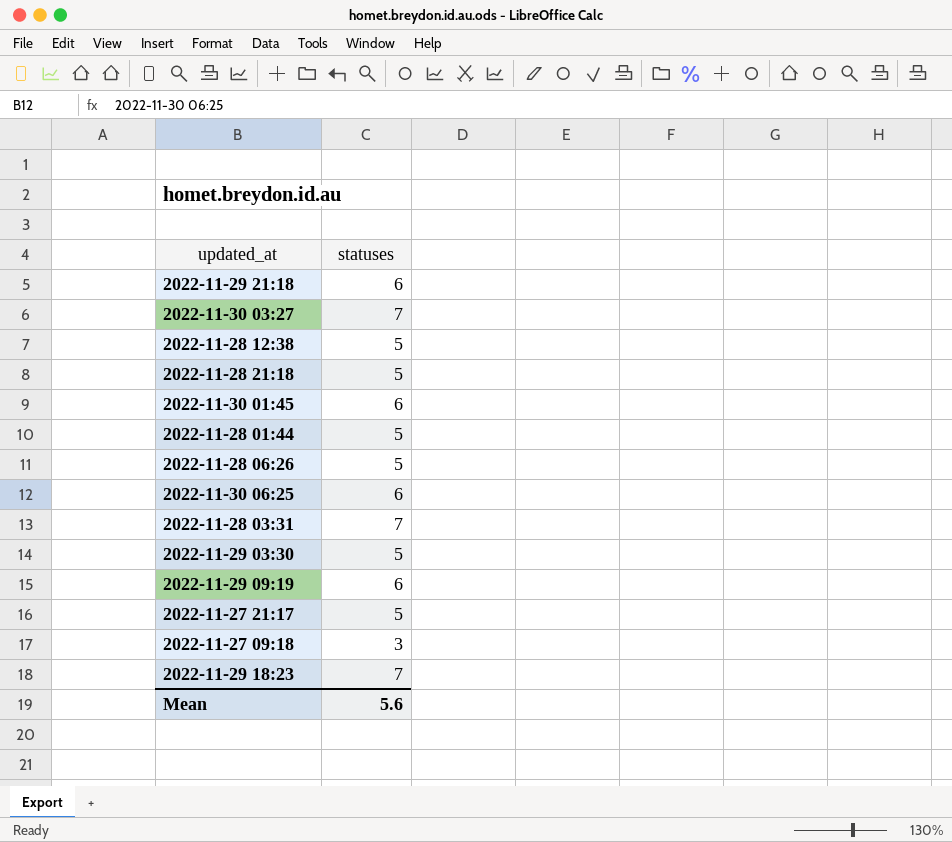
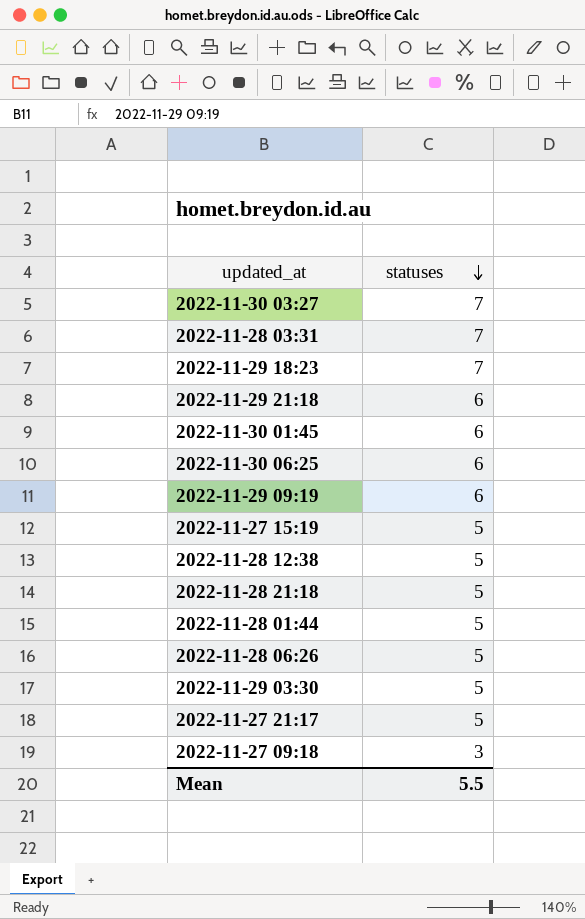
row order: none -> statuses descending
row 2022-11-27 15:19: none -> 5
Mean | statuses: 5.6 -> 5.5

